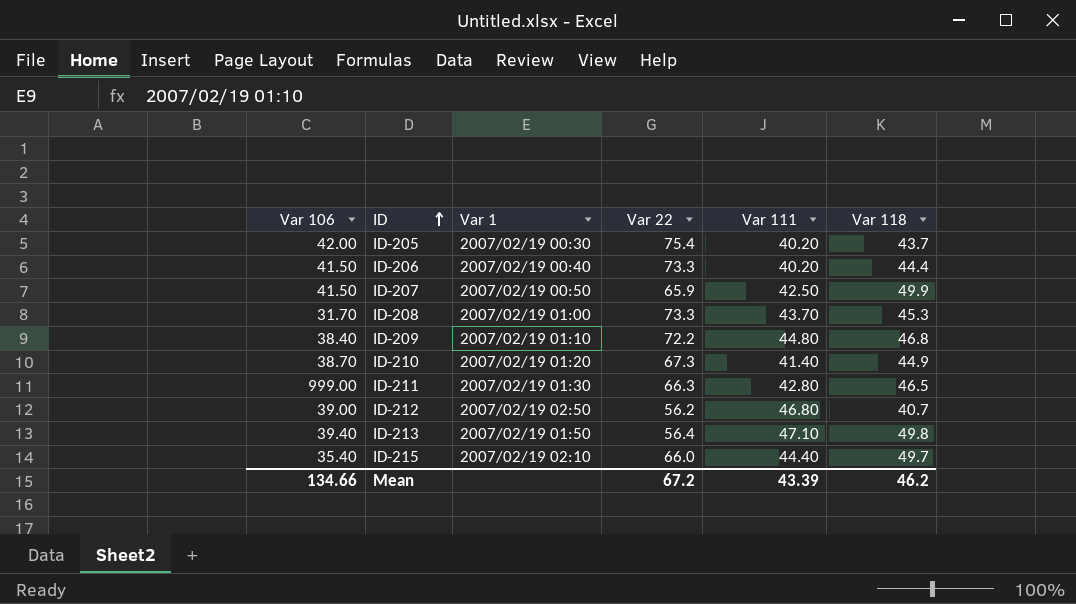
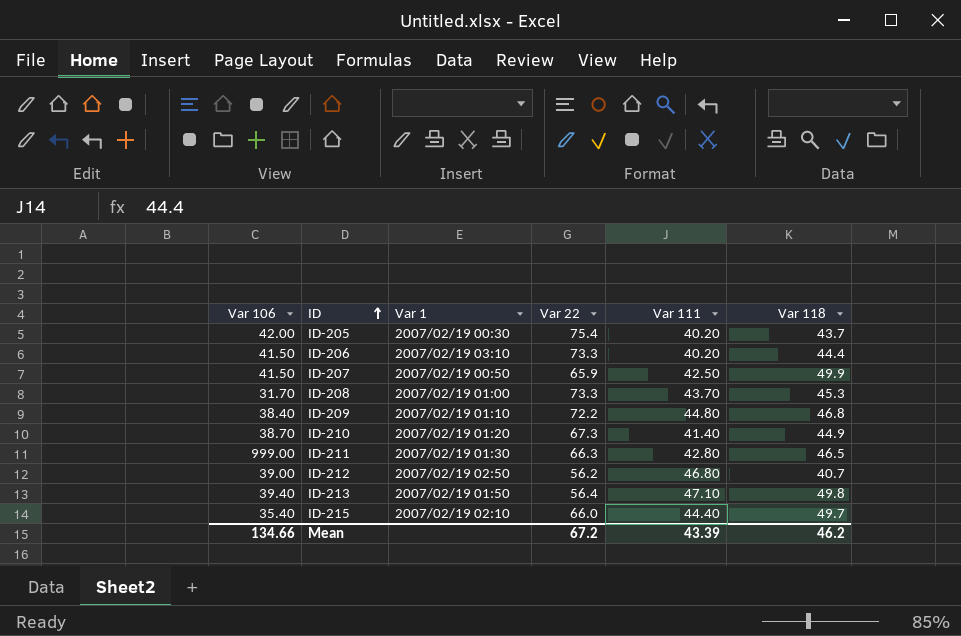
ID-206 | Var 1: 2007/02/19 00:40 -> 2007/02/19 03:10

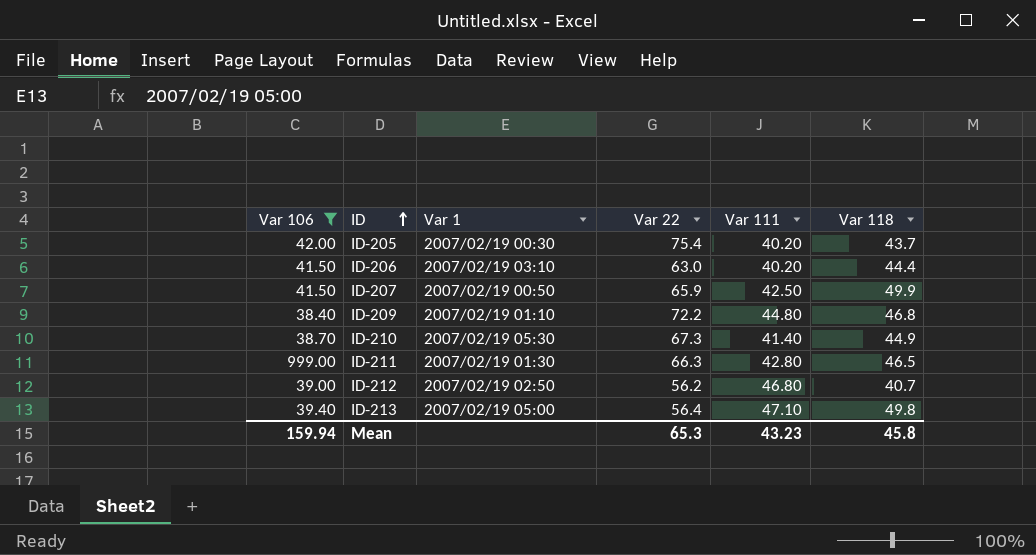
filter: none -> Var 106 >= 38.40
ID-206 | Var 22: 73.3 -> 63.0
ID-210 | Var 1: 2007/02/19 01:20 -> 2007/02/19 05:30
ID-213 | Var 1: 2007/02/19 01:50 -> 2007/02/19 05:00
Mean | Var 106: 134.66 -> 159.94
Mean | Var 22: 67.2 -> 65.3
Mean | Var 111: 43.39 -> 43.23
Mean | Var 118: 46.2 -> 45.8

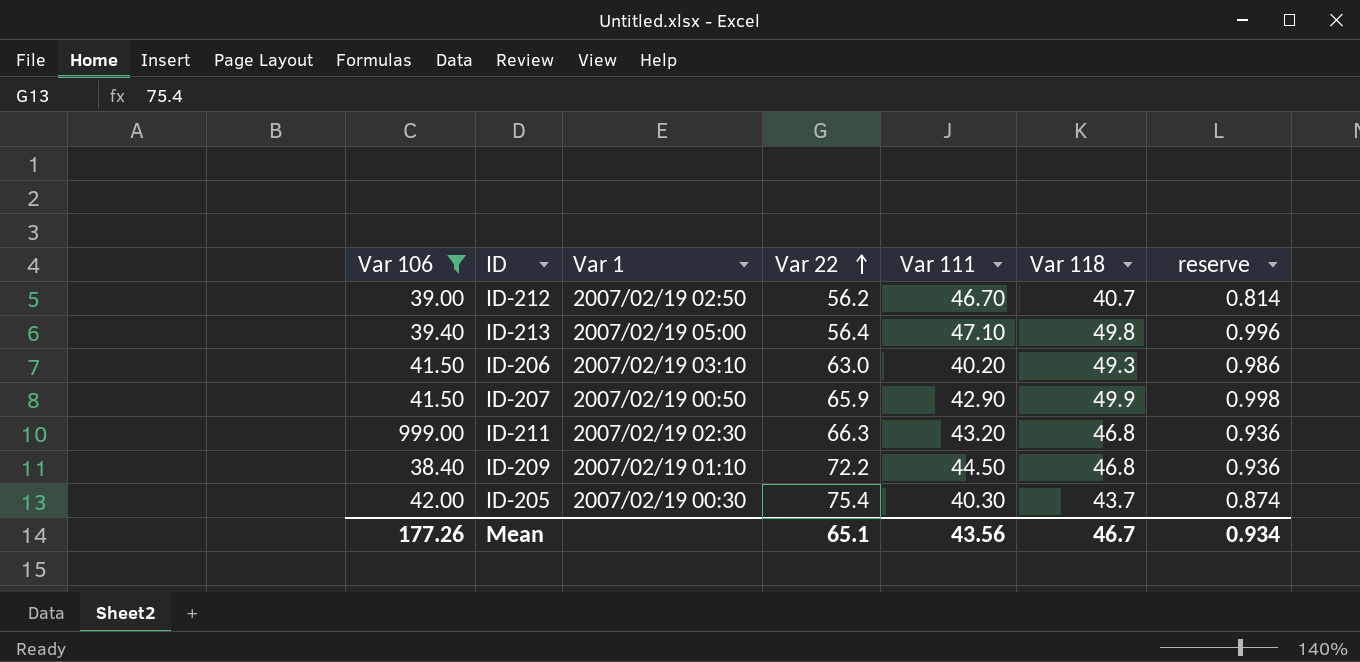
row order: ID ascending -> Var 22 ascending
column reserve | formula: none -> [Var 118] * 0.02
row ID-210: 38.70 | 2007/02/19 05:30 | 67.3 | 41.40 | 44.9 -> none
ID-212 | Var 111: 46.80 -> 46.70
ID-206 | Var 118: 44.4 -> 49.3
ID-207 | Var 111: 42.50 -> 42.90
ID-211 | Var 1: 2007/02/19 01:30 -> 2007/02/19 02:30
ID-211 | Var 111: 42.80 -> 43.20
ID-211 | Var 118: 46.5 -> 46.8
ID-209 | Var 111: 44.80 -> 44.50
ID-205 | Var 111: 40.20 -> 40.30
Mean | Var 106: 159.94 -> 177.26
Mean | Var 22: 65.3 -> 65.1
Mean | Var 111: 43.23 -> 43.56
Mean | Var 118: 45.8 -> 46.7

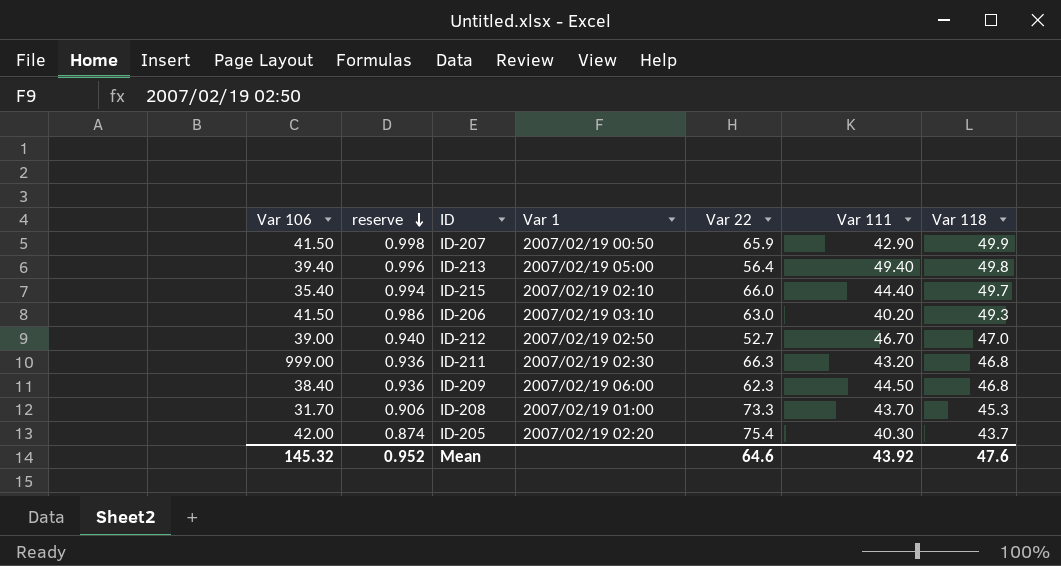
filter: Var 106 >= 38.40 -> none
row order: Var 22 ascending -> reserve descending
column reserve | position: 7 -> 2
ID-213 | Var 111: 47.10 -> 49.40
ID-212 | reserve: 0.814 -> 0.940
ID-212 | Var 22: 56.2 -> 52.7
ID-212 | Var 118: 40.7 -> 47.0
ID-209 | Var 1: 2007/02/19 01:10 -> 2007/02/19 06:00
ID-209 | Var 22: 72.2 -> 62.3
ID-205 | Var 1: 2007/02/19 00:30 -> 2007/02/19 02:20
Mean | Var 106: 177.26 -> 145.32
Mean | reserve: 0.934 -> 0.952
Mean | Var 22: 65.1 -> 64.6
Mean | Var 111: 43.56 -> 43.92
Mean | Var 118: 46.7 -> 47.6

